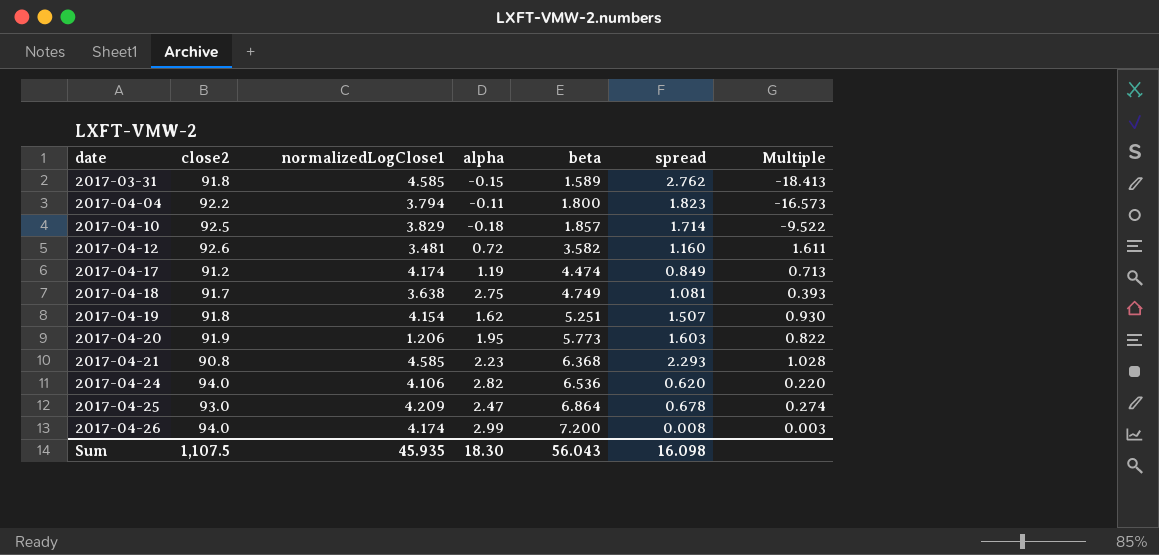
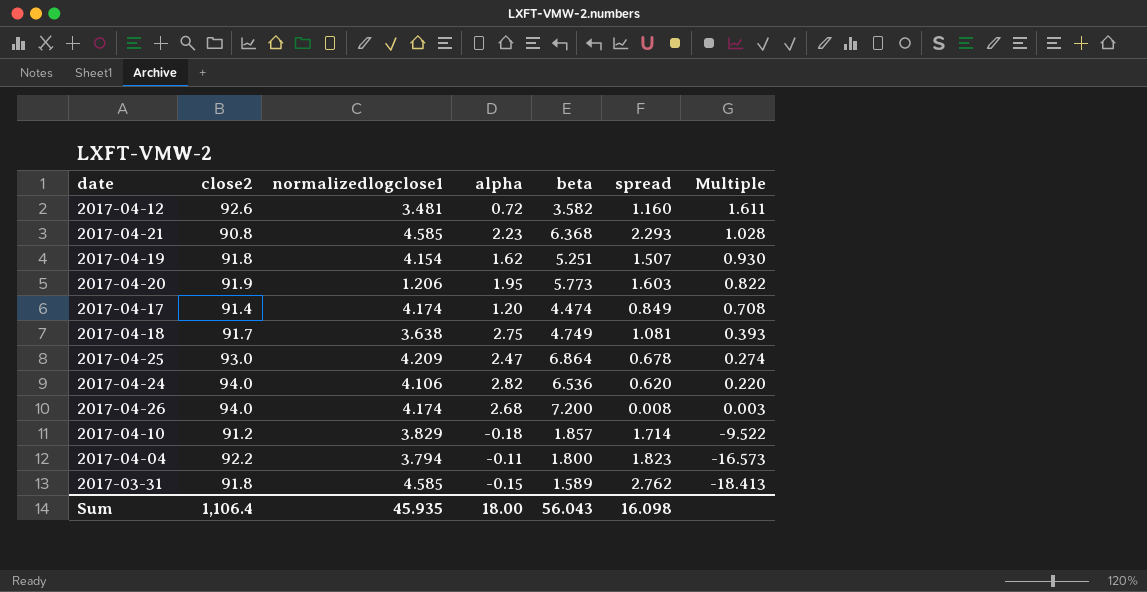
row order: date ascending -> Multiple descending
column name: normalizedLogClose1 -> normalizedlogclose1
2017-04-17 | close2: 91.2 -> 91.4
2017-04-17 | alpha: 1.19 -> 1.20
2017-04-17 | Multiple: 0.713 -> 0.708
2017-04-26 | alpha: 2.99 -> 2.68
2017-04-10 | close2: 92.5 -> 91.2
Sum | close2: 1,107.5 -> 1,106.4
Sum | alpha: 18.30 -> 18.00

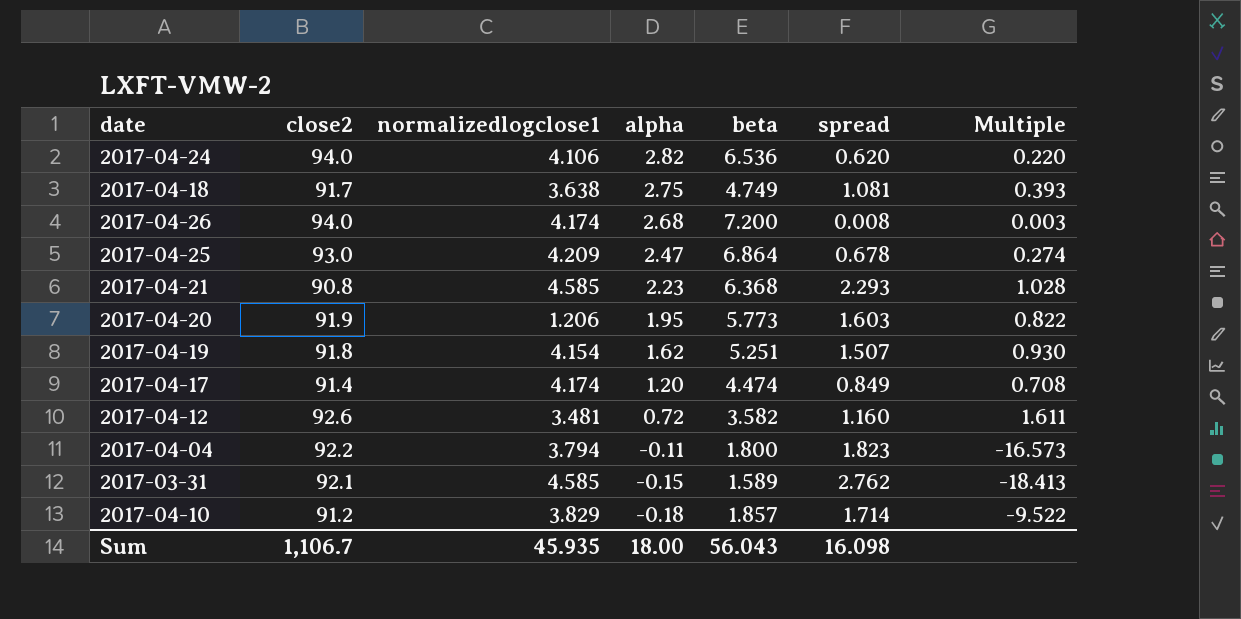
row order: Multiple descending -> alpha descending
2017-03-31 | close2: 91.8 -> 92.1
Sum | close2: 1,106.4 -> 1,106.7

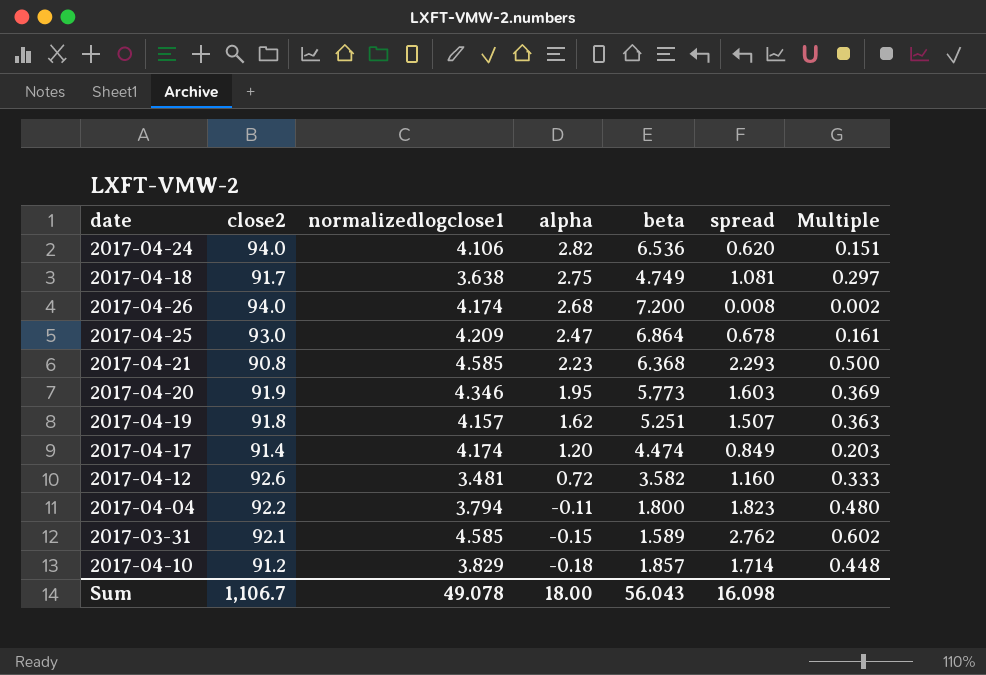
column Multiple | formula: [spread] / [alpha] -> [spread] / [normalizedlogclose1]
2017-04-20 | normalizedlogclose1: 1.206 -> 4.346
2017-04-19 | normalizedlogclose1: 4.154 -> 4.157
Sum | normalizedlogclose1: 45.935 -> 49.078

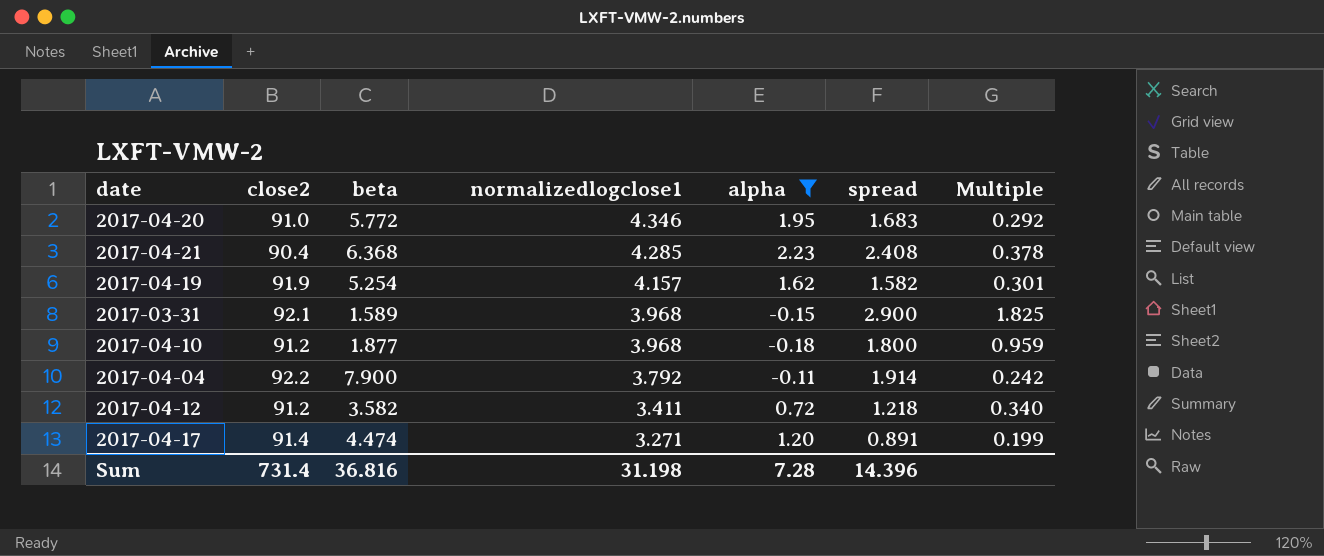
filter: none -> alpha <= 2.23
row order: alpha descending -> normalizedlogclose1 descending
column beta | position: 5 -> 3
column Multiple | formula: [spread] / [normalizedlogclose1] -> [spread] / [beta]
2017-04-20 | close2: 91.9 -> 91.0
2017-04-20 | beta: 5.773 -> 5.772
2017-04-20 | spread: 1.603 -> 1.683
2017-04-21 | close2: 90.8 -> 90.4
2017-04-21 | normalizedlogclose1: 4.585 -> 4.285
2017-04-21 | spread: 2.293 -> 2.408
2017-04-19 | close2: 91.8 -> 91.9
2017-04-19 | beta: 5.251 -> 5.254
2017-04-19 | spread: 1.507 -> 1.582
2017-03-31 | normalizedlogclose1: 4.585 -> 3.968
2017-03-31 | spread: 2.762 -> 2.900
2017-04-10 | beta: 1.857 -> 1.877
2017-04-10 | normalizedlogclose1: 3.829 -> 3.968
2017-04-10 | spread: 1.714 -> 1.800
2017-04-04 | beta: 1.800 -> 7.900
2017-04-04 | normalizedlogclose1: 3.794 -> 3.792
2017-04-04 | spread: 1.823 -> 1.914
2017-04-12 | close2: 92.6 -> 91.2
2017-04-12 | normalizedlogclose1: 3.481 -> 3.411
2017-04-12 | spread: 1.160 -> 1.218
2017-04-17 | normalizedlogclose1: 4.174 -> 3.271
2017-04-17 | spread: 0.849 -> 0.891
Sum | close2: 1,106.7 -> 731.4
Sum | beta: 56.043 -> 36.816
Sum | normalizedlogclose1: 49.078 -> 31.198
Sum | alpha: 18.00 -> 7.28
Sum | spread: 16.098 -> 14.396

